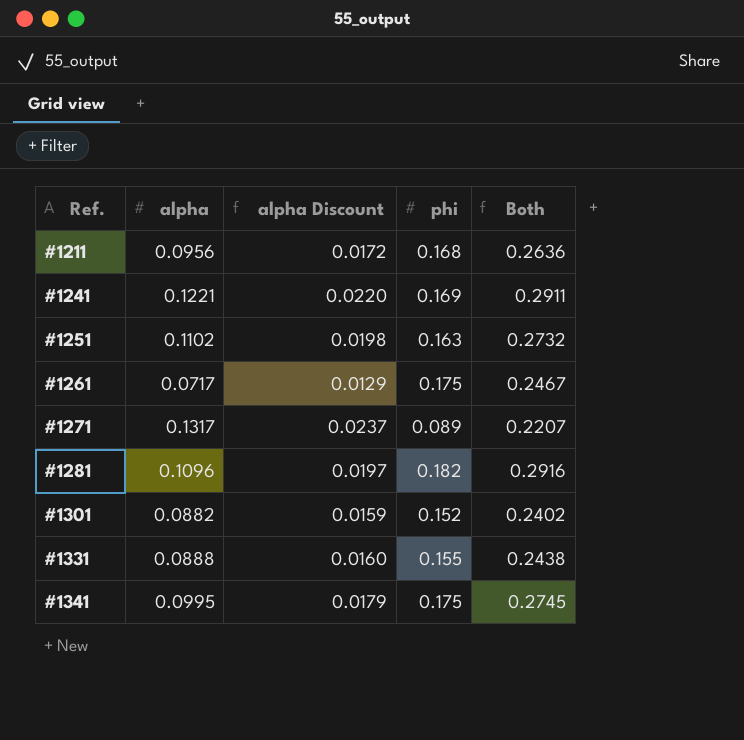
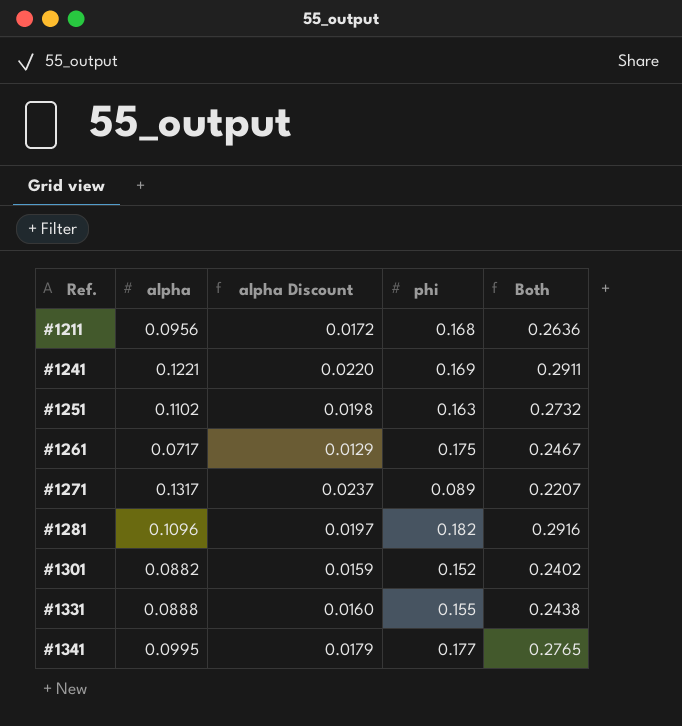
#1341 | phi: 0.175 -> 0.177
#1341 | Both: 0.2745 -> 0.2765

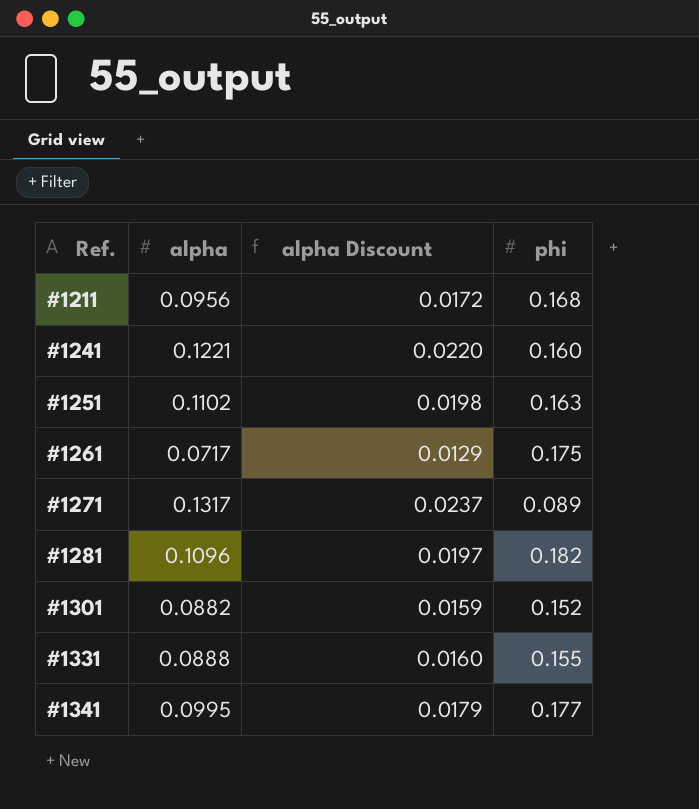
column Both | formula: [alpha] + [phi] -> none
#1241 | phi: 0.169 -> 0.160

